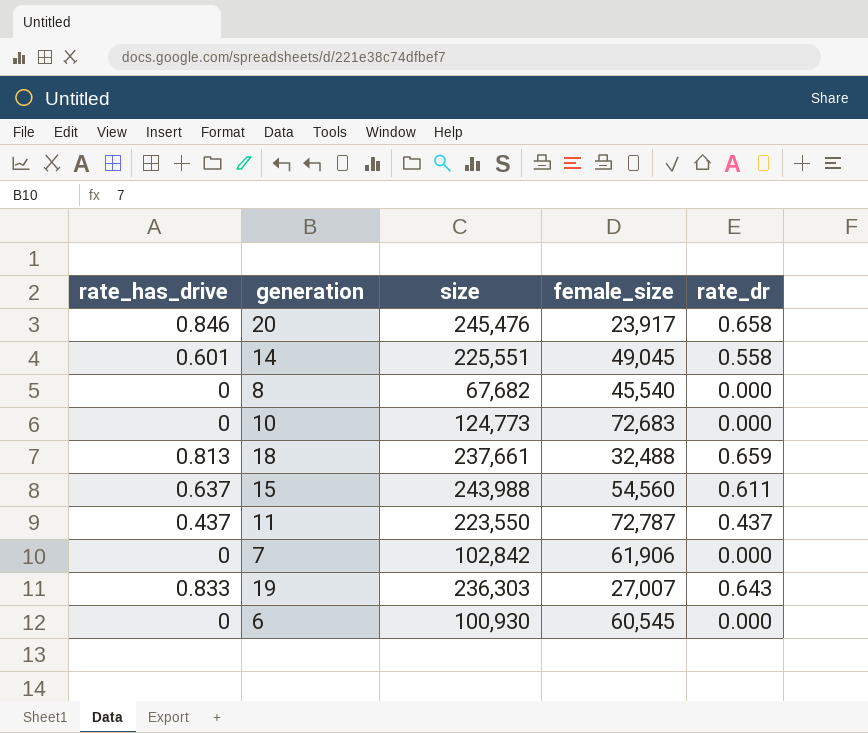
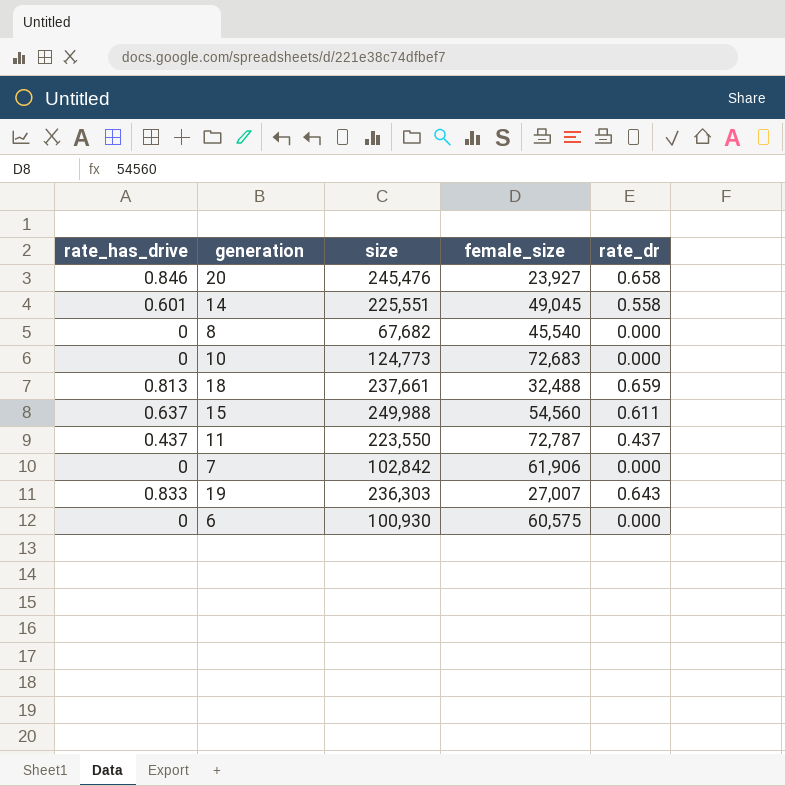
20 | female_size: 23,917 -> 23,927
15 | size: 243,988 -> 249,988
6 | female_size: 60,545 -> 60,575

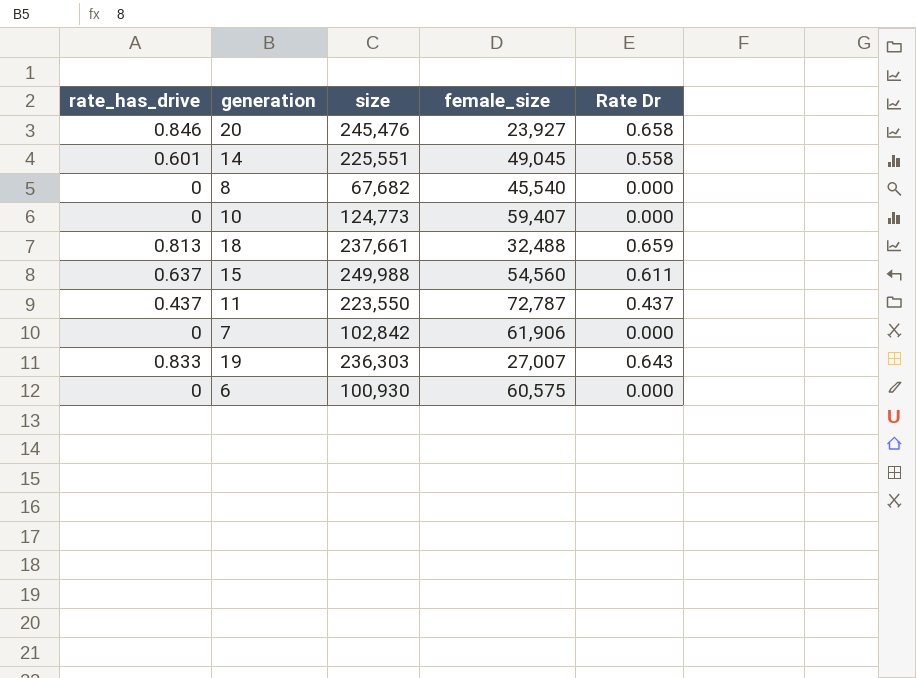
column name: rate_dr -> Rate Dr
10 | female_size: 72,683 -> 59,407

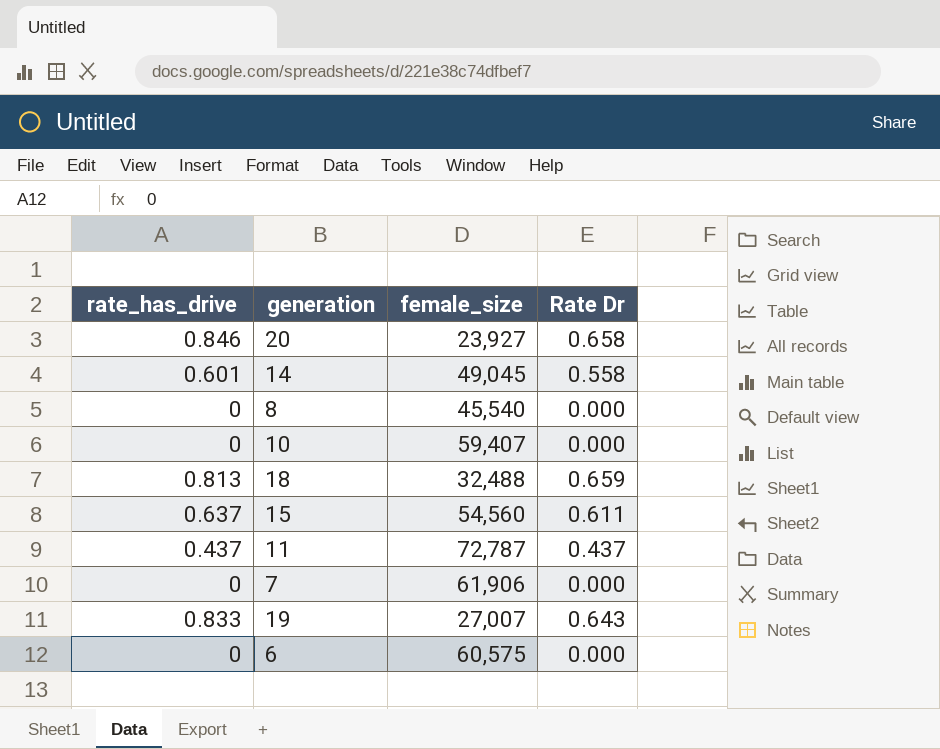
column size | position: 3 -> none

